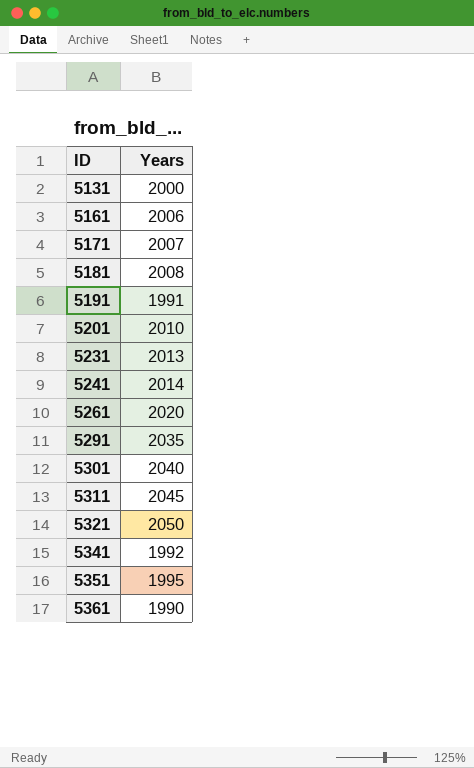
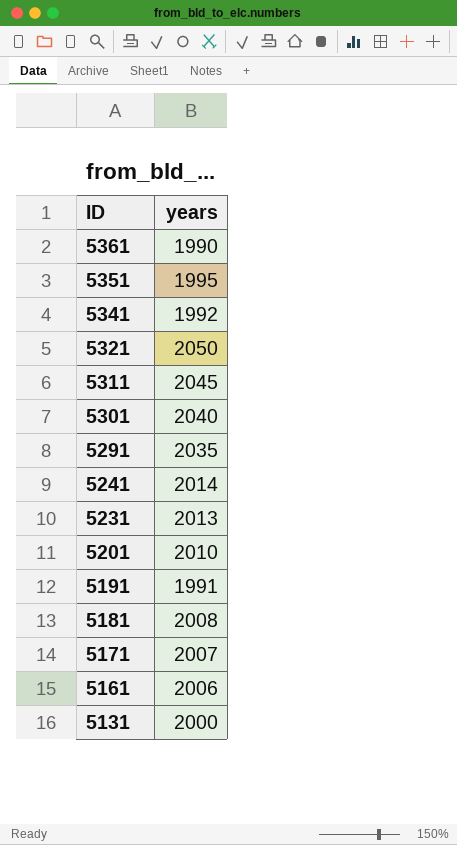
row order: ID ascending -> ID descending
column name: Years -> years
row 5261: 2020 -> none

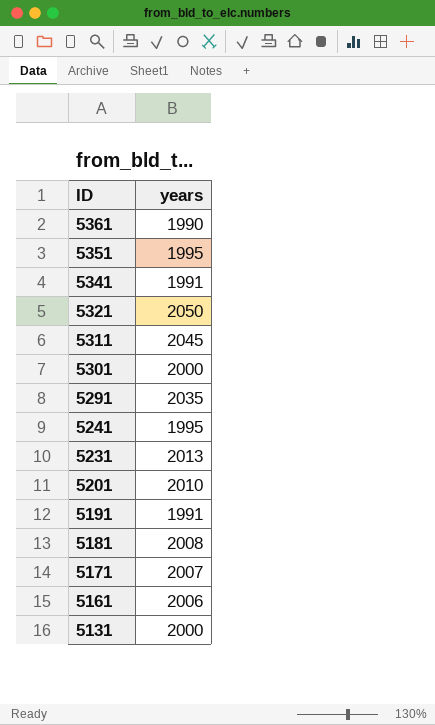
5341 | years: 1992 -> 1991
5301 | years: 2040 -> 2000
5241 | years: 2014 -> 1995

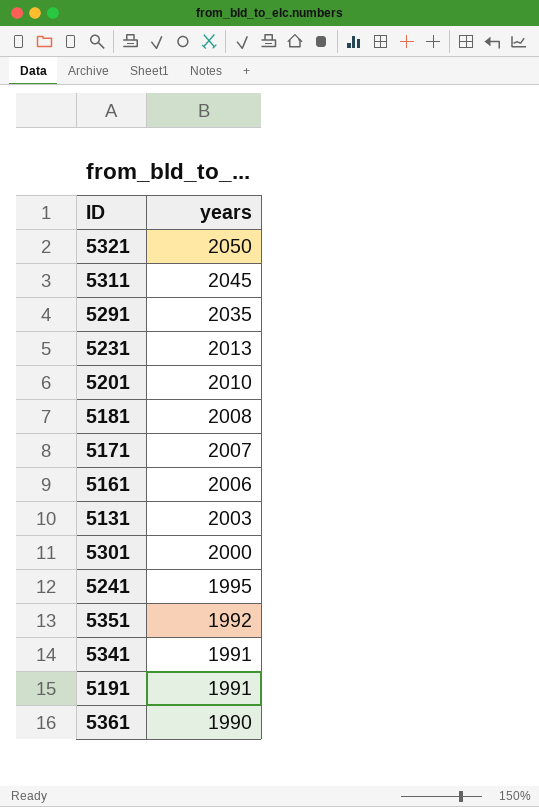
row order: ID descending -> years descending
5131 | years: 2000 -> 2003
5351 | years: 1995 -> 1992

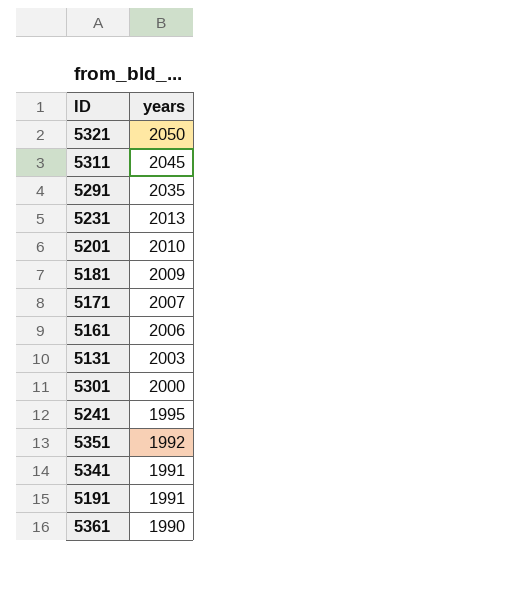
5181 | years: 2008 -> 2009

